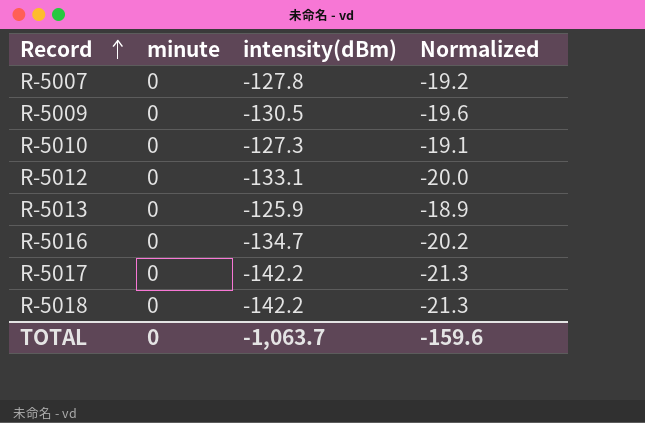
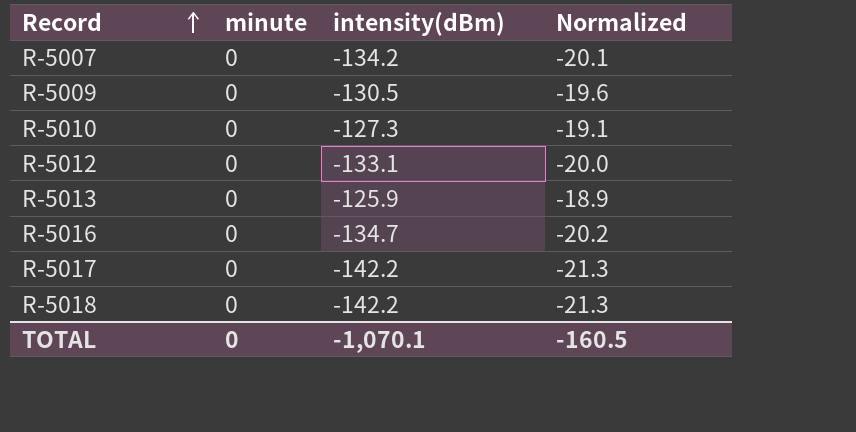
R-5007 | intensity(dBm): -127.8 -> -134.2
R-5007 | Normalized: -19.2 -> -20.1
TOTAL | intensity(dBm): -1,063.7 -> -1,070.1
TOTAL | Normalized: -159.6 -> -160.5

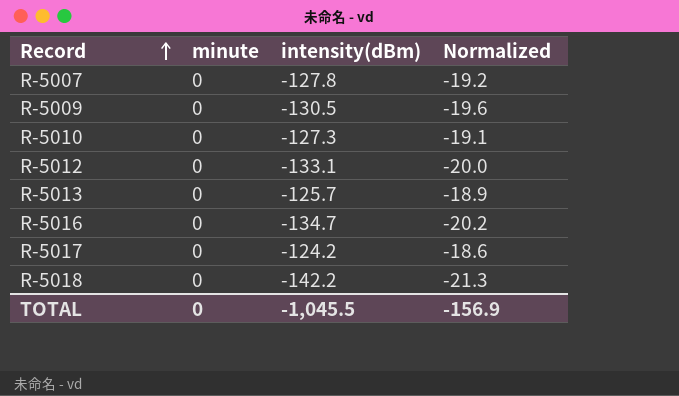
R-5007 | intensity(dBm): -134.2 -> -127.8
R-5007 | Normalized: -20.1 -> -19.2
R-5013 | intensity(dBm): -125.9 -> -125.7
R-5017 | intensity(dBm): -142.2 -> -124.2
R-5017 | Normalized: -21.3 -> -18.6
TOTAL | intensity(dBm): -1,070.1 -> -1,045.5
TOTAL | Normalized: -160.5 -> -156.9

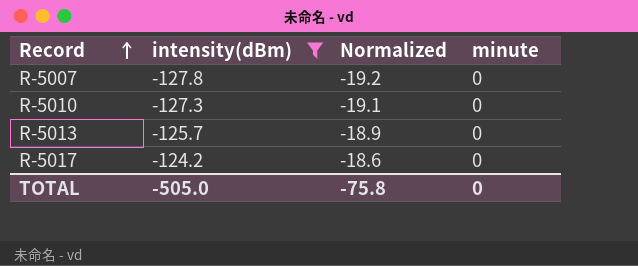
filter: none -> intensity(dBm) >= -127.8
column minute | position: 2 -> 4
TOTAL | intensity(dBm): -1,045.5 -> -505.0
TOTAL | Normalized: -156.9 -> -75.8

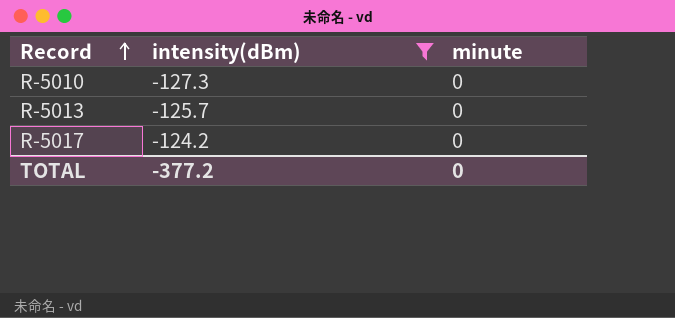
column Normalized | formula: [intensity(dBm)] * 0.15 -> none
row R-5007: -127.8 | -19.2 | 0 -> none
TOTAL | intensity(dBm): -505.0 -> -377.2

